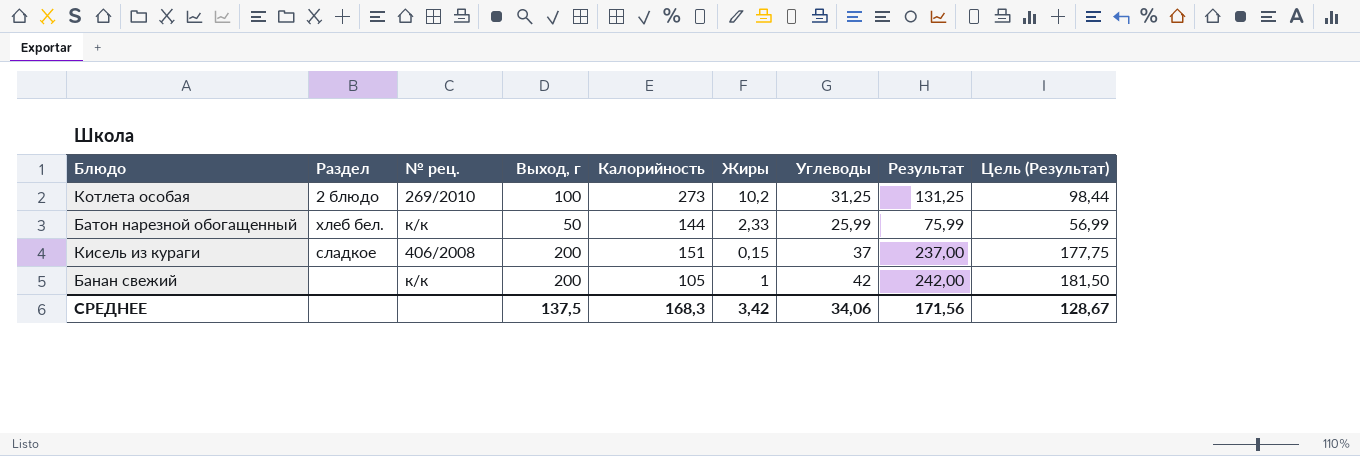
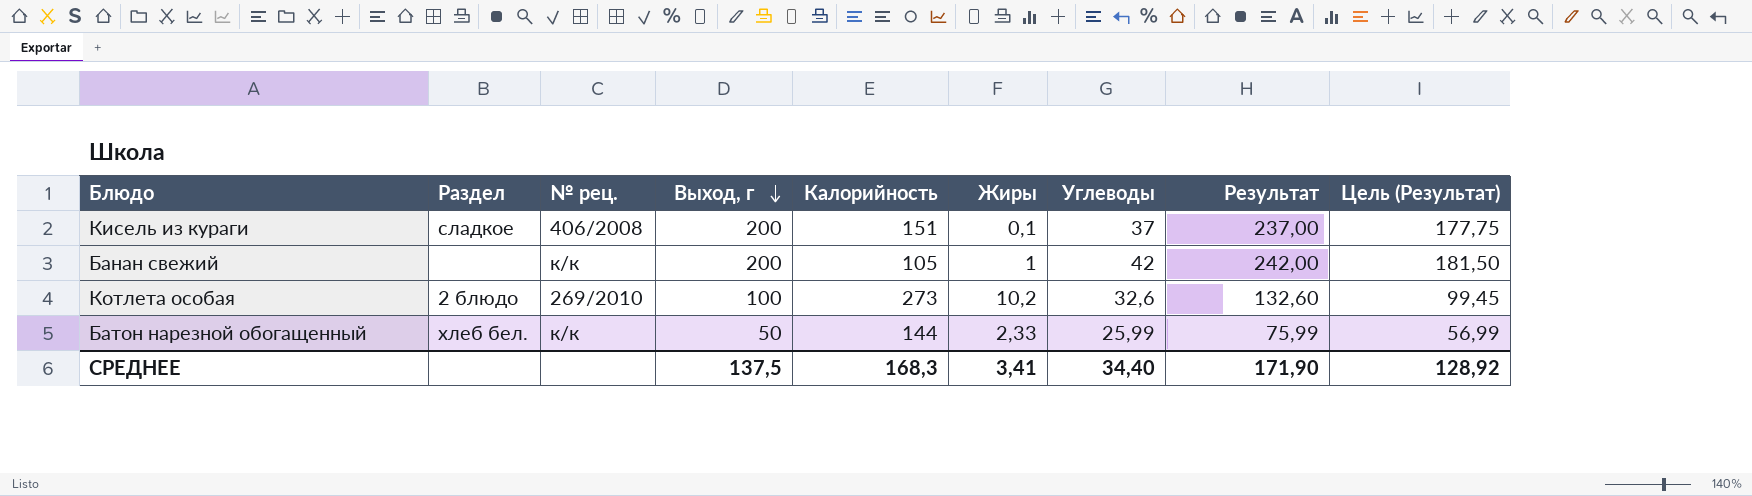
row order: none -> Выход, г descending
Кисель из кураги | Жиры: 0,15 -> 0,1
Котлета особая | Углеводы: 31,25 -> 32,6
Котлета особая | Результат: 131,25 -> 132,60
Котлета особая | Цель (Результат): 98,44 -> 99,45
СРЕДНЕЕ | Жиры: 3,42 -> 3,41
СРЕДНЕЕ | Углеводы: 34,06 -> 34,40
СРЕДНЕЕ | Результат: 171,56 -> 171,90
СРЕДНЕЕ | Цель (Результат): 128,67 -> 128,92

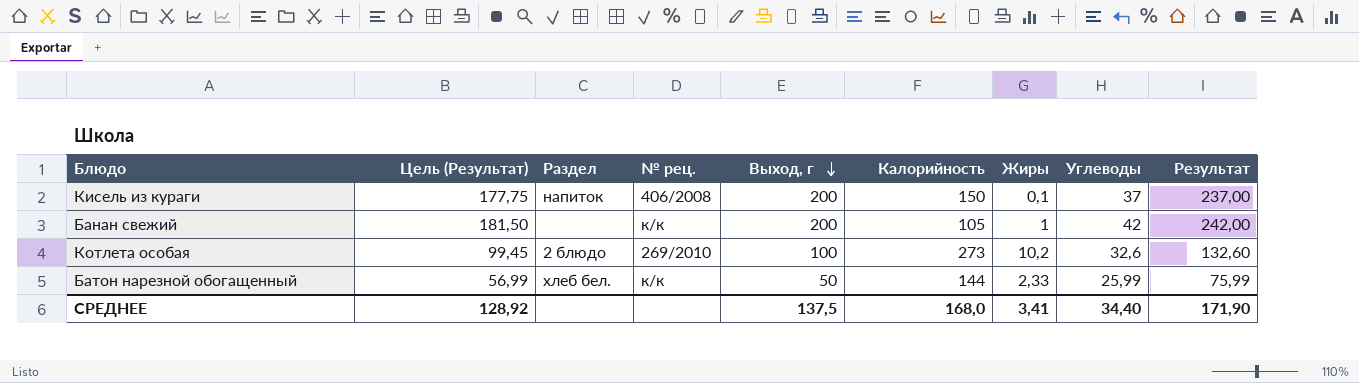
column Цель (Результат) | position: 9 -> 2
Кисель из кураги | Раздел: сладкое -> напиток
Кисель из кураги | Калорийность: 151 -> 150
СРЕДНЕЕ | Калорийность: 168,3 -> 168,0

